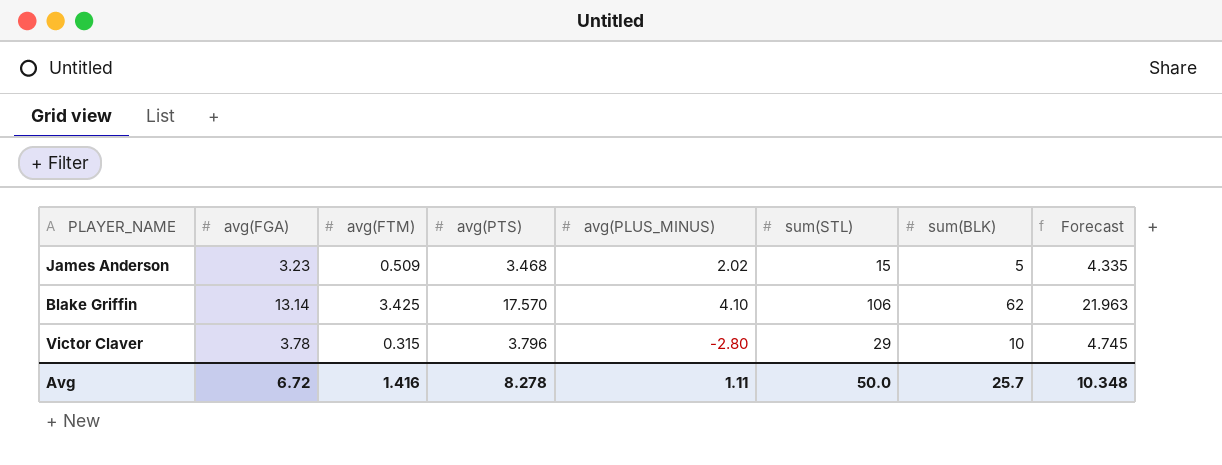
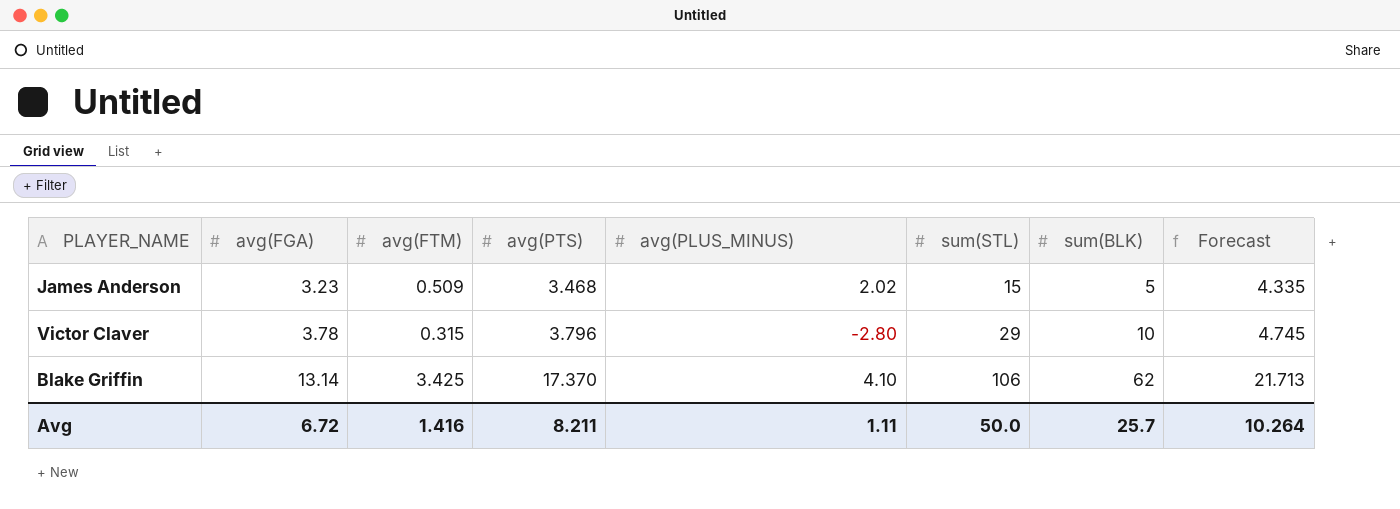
row order: none -> avg(FGA) ascending
Blake Griffin | avg(PTS): 17.570 -> 17.370
Blake Griffin | Forecast: 21.963 -> 21.713
Avg | avg(PTS): 8.278 -> 8.211
Avg | Forecast: 10.348 -> 10.264

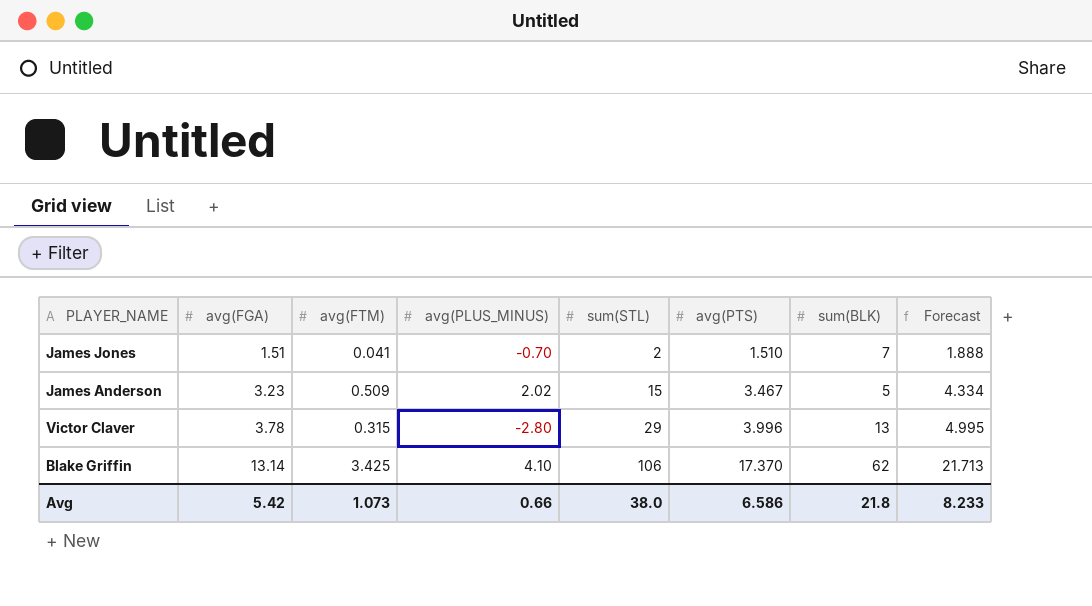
column avg(PTS) | position: 4 -> 6
row James Jones: none -> 1.51 | 0.041 | -0.70 | 2 | 1.510 | 7 | 1.888
James Anderson | avg(PTS): 3.468 -> 3.467
James Anderson | Forecast: 4.335 -> 4.334
Victor Claver | avg(PTS): 3.796 -> 3.996
Victor Claver | sum(BLK): 10 -> 13
Victor Claver | Forecast: 4.745 -> 4.995
Avg | avg(FGA): 6.72 -> 5.42
Avg | avg(FTM): 1.416 -> 1.073
Avg | avg(PLUS_MINUS): 1.11 -> 0.66
Avg | sum(STL): 50.0 -> 38.0
Avg | avg(PTS): 8.211 -> 6.586
Avg | sum(BLK): 25.7 -> 21.8
Avg | Forecast: 10.264 -> 8.233

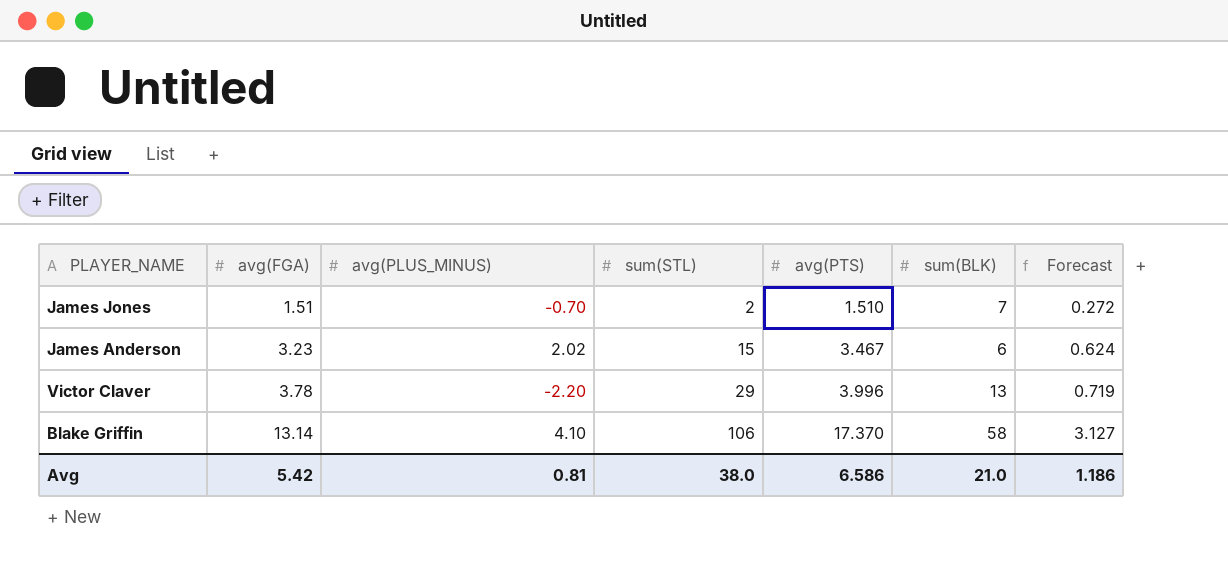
column avg(FTM) | position: 3 -> none
column Forecast | formula: [avg(PTS)] * 1.25 -> [avg(PTS)] * 0.18
James Anderson | sum(BLK): 5 -> 6
Victor Claver | avg(PLUS_MINUS): -2.80 -> -2.20
Blake Griffin | sum(BLK): 62 -> 58
Avg | avg(PLUS_MINUS): 0.66 -> 0.81
Avg | sum(BLK): 21.8 -> 21.0
Avg | Forecast: 8.233 -> 1.186

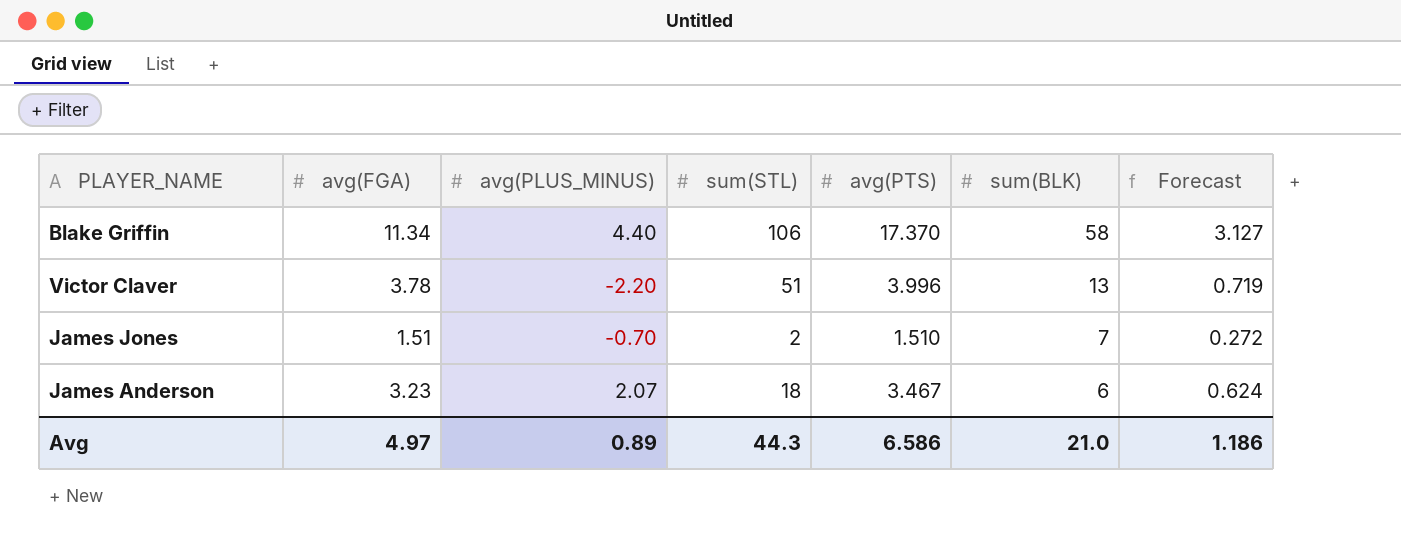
row order: avg(FGA) ascending -> sum(BLK) descending
Blake Griffin | avg(FGA): 13.14 -> 11.34
Blake Griffin | avg(PLUS_MINUS): 4.10 -> 4.40
Victor Claver | sum(STL): 29 -> 51
James Anderson | avg(PLUS_MINUS): 2.02 -> 2.07
James Anderson | sum(STL): 15 -> 18
Avg | avg(FGA): 5.42 -> 4.97
Avg | avg(PLUS_MINUS): 0.81 -> 0.89
Avg | sum(STL): 38.0 -> 44.3

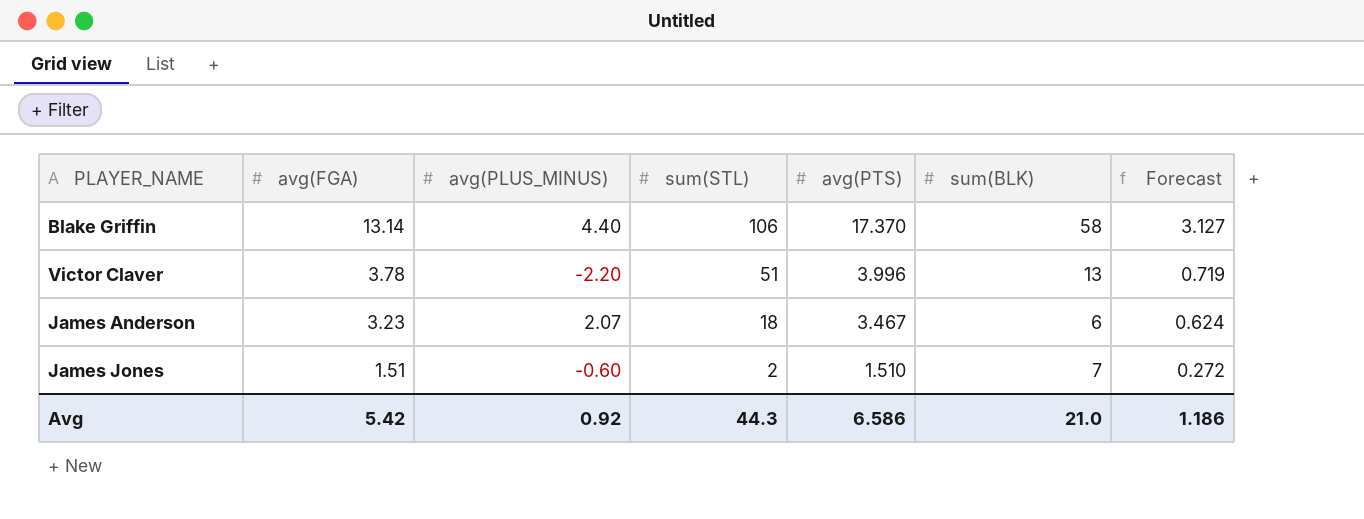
row order: sum(BLK) descending -> avg(FGA) descending
Blake Griffin | avg(FGA): 11.34 -> 13.14
James Jones | avg(PLUS_MINUS): -0.70 -> -0.60
Avg | avg(FGA): 4.97 -> 5.42
Avg | avg(PLUS_MINUS): 0.89 -> 0.92

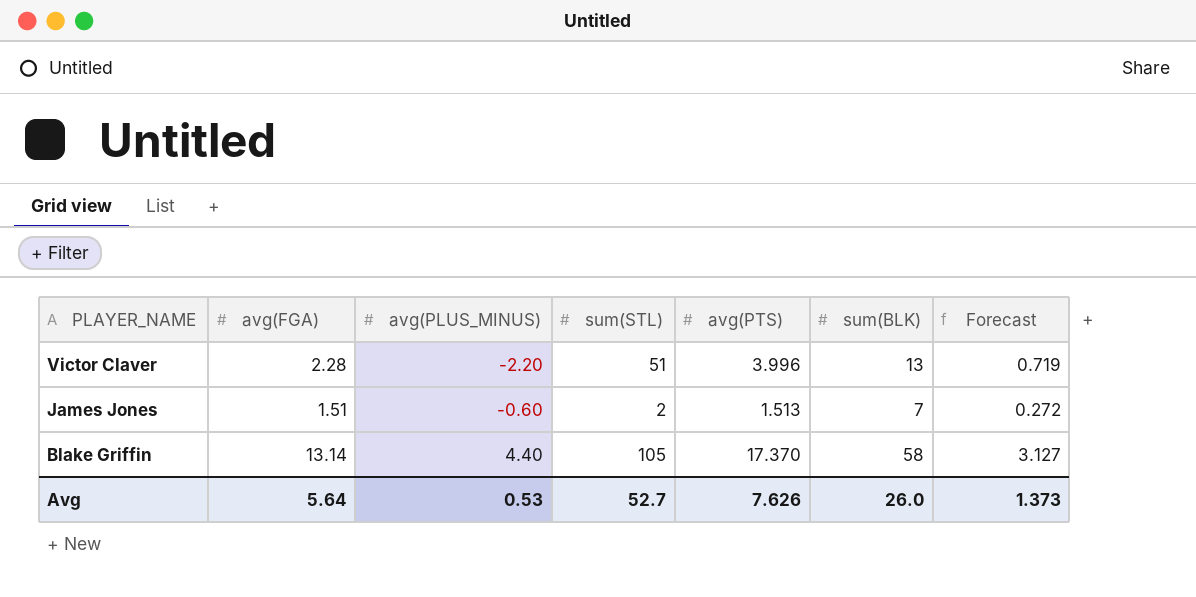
row order: avg(FGA) descending -> PLAYER_NAME descending
row James Anderson: 3.23 | 2.07 | 18 | 3.467 | 6 | 0.624 -> none
Victor Claver | avg(FGA): 3.78 -> 2.28
James Jones | avg(PTS): 1.510 -> 1.513
Blake Griffin | sum(STL): 106 -> 105
Avg | avg(FGA): 5.42 -> 5.64
Avg | avg(PLUS_MINUS): 0.92 -> 0.53
Avg | sum(STL): 44.3 -> 52.7
Avg | avg(PTS): 6.586 -> 7.626
Avg | sum(BLK): 21.0 -> 26.0
Avg | Forecast: 1.186 -> 1.373

